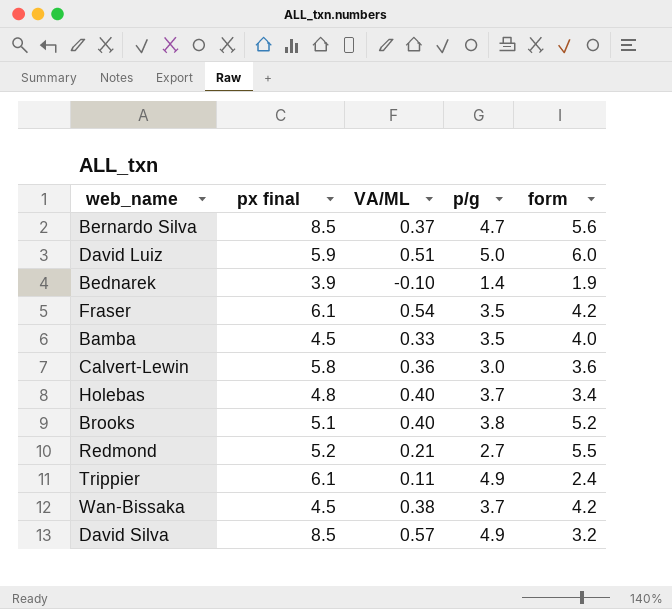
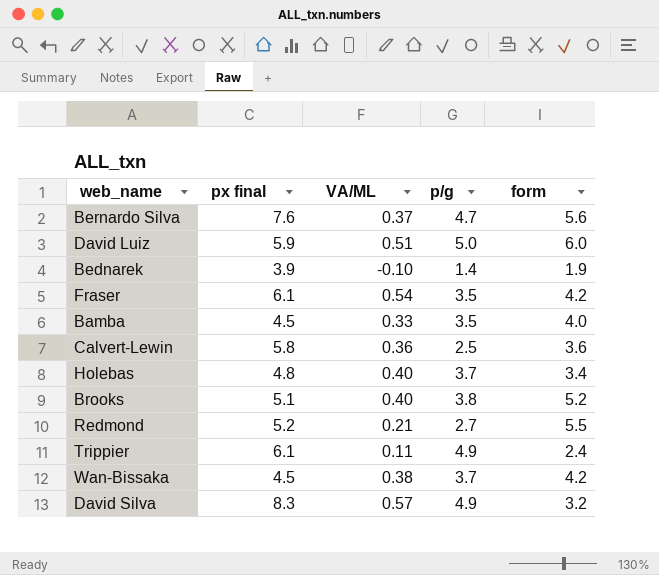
Bernardo Silva | px final: 8.5 -> 7.6
Calvert-Lewin | p/g: 3.0 -> 2.5
David Silva | px final: 8.5 -> 8.3

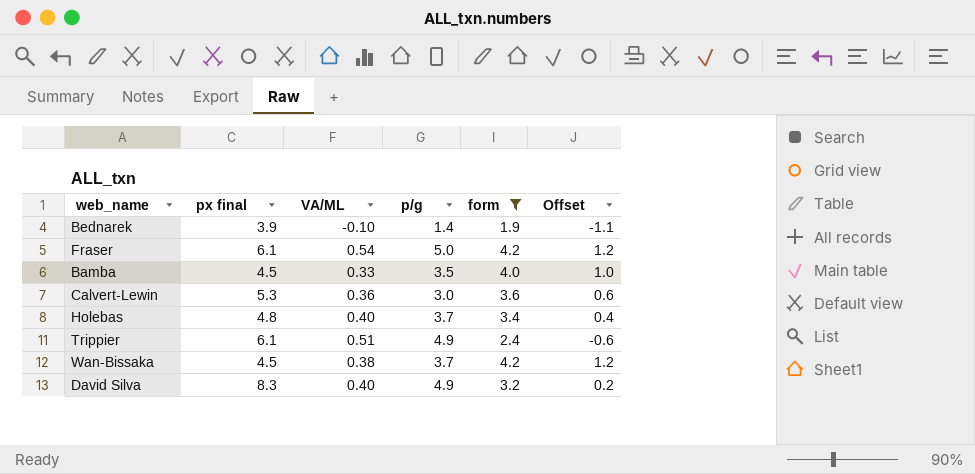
filter: none -> form <= 4.2
column Offset | formula: none -> [form] - 3
Fraser | p/g: 3.5 -> 5.0
Calvert-Lewin | px final: 5.8 -> 5.3
Calvert-Lewin | p/g: 2.5 -> 3.0
Trippier | VA/ML: 0.11 -> 0.51
David Silva | VA/ML: 0.57 -> 0.40

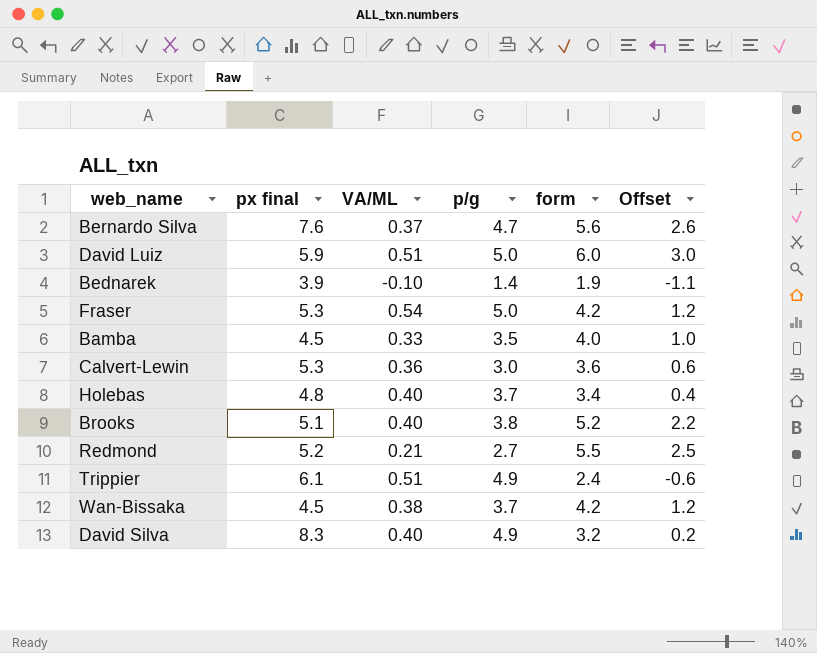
filter: form <= 4.2 -> none
Fraser | px final: 6.1 -> 5.3

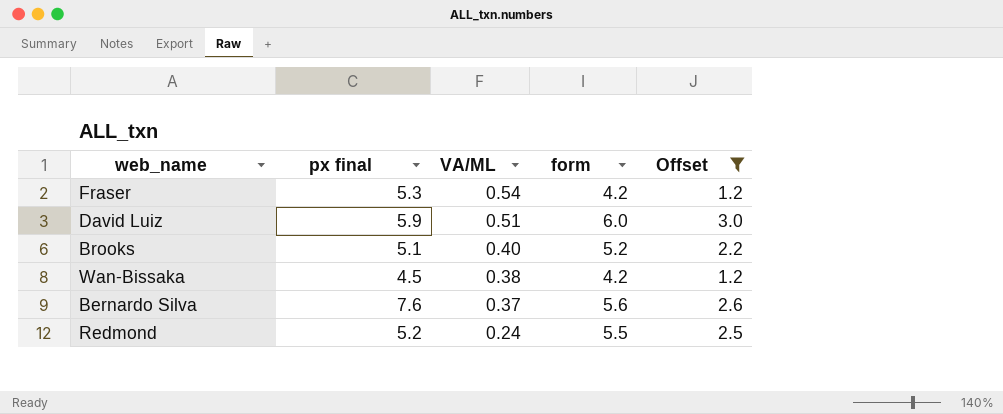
filter: none -> Offset >= 1.2
row order: none -> VA/ML descending
column p/g | position: 4 -> none
Redmond | VA/ML: 0.21 -> 0.24

